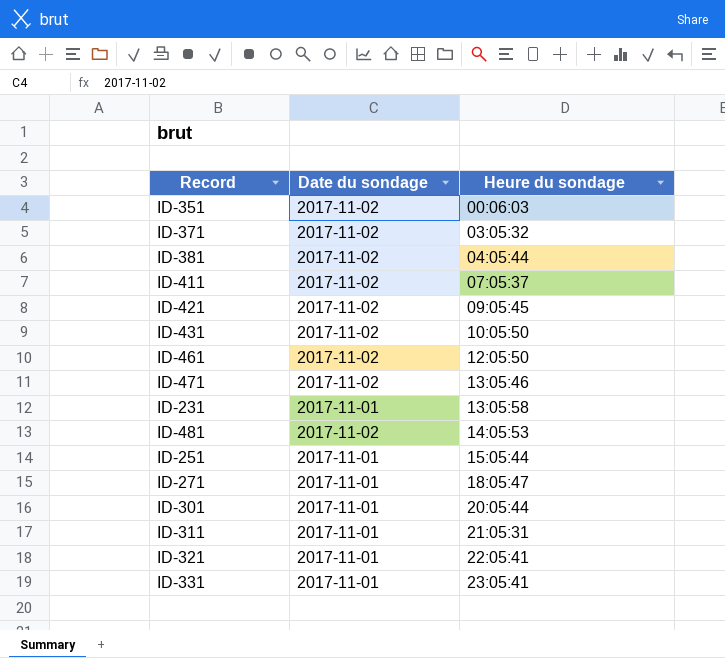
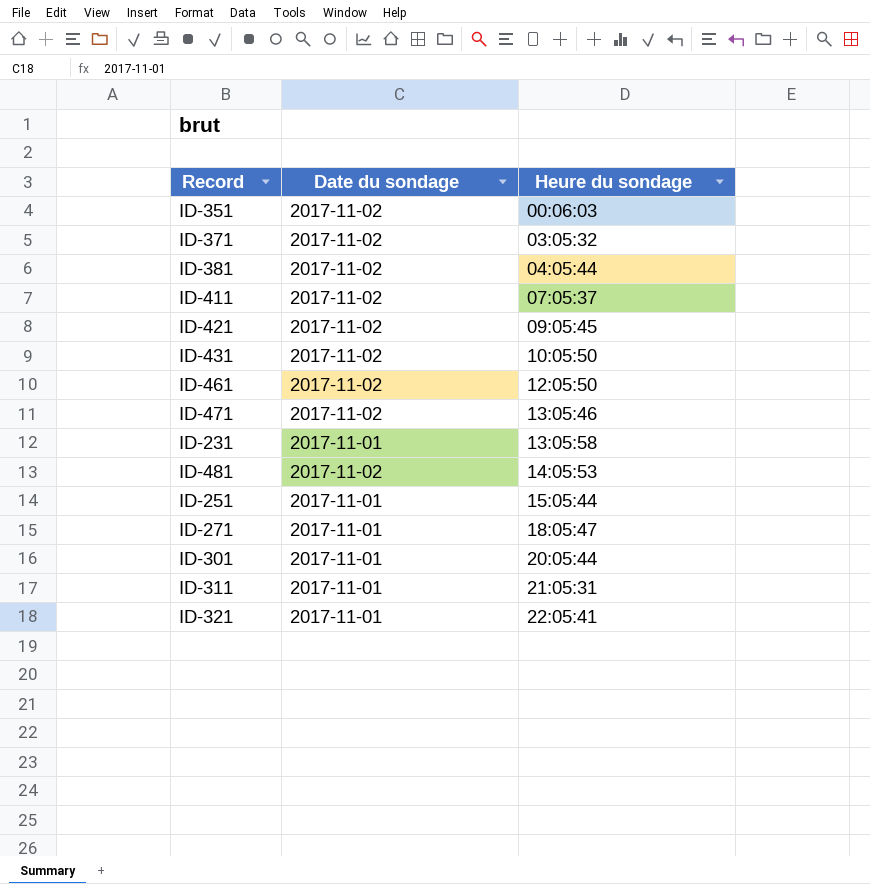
row ID-331: 2017-11-01 | 23:05:41 -> none

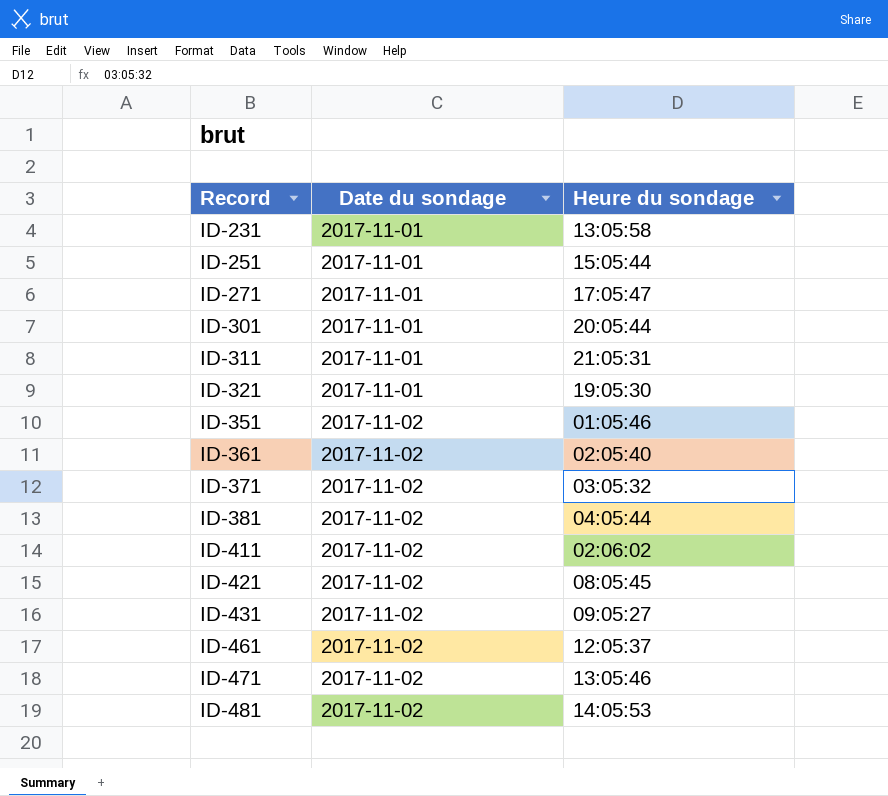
row order: Heure du sondage ascending -> Record ascending
ID-271 | Heure du sondage: 18:05:47 -> 17:05:47
ID-321 | Heure du sondage: 22:05:41 -> 19:05:30
ID-351 | Heure du sondage: 00:06:03 -> 01:05:46
row ID-361: none -> 2017-11-02 | 02:05:40
ID-411 | Heure du sondage: 07:05:37 -> 02:06:02
ID-421 | Heure du sondage: 09:05:45 -> 08:05:45
ID-431 | Heure du sondage: 10:05:50 -> 09:05:27
ID-461 | Heure du sondage: 12:05:50 -> 12:05:37

